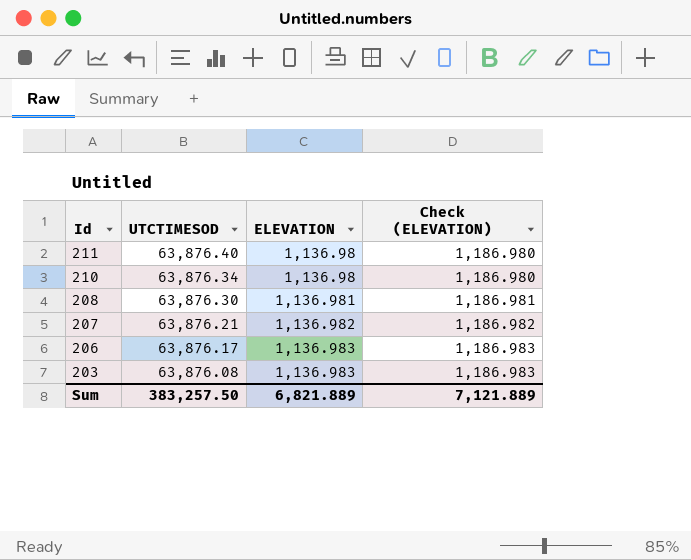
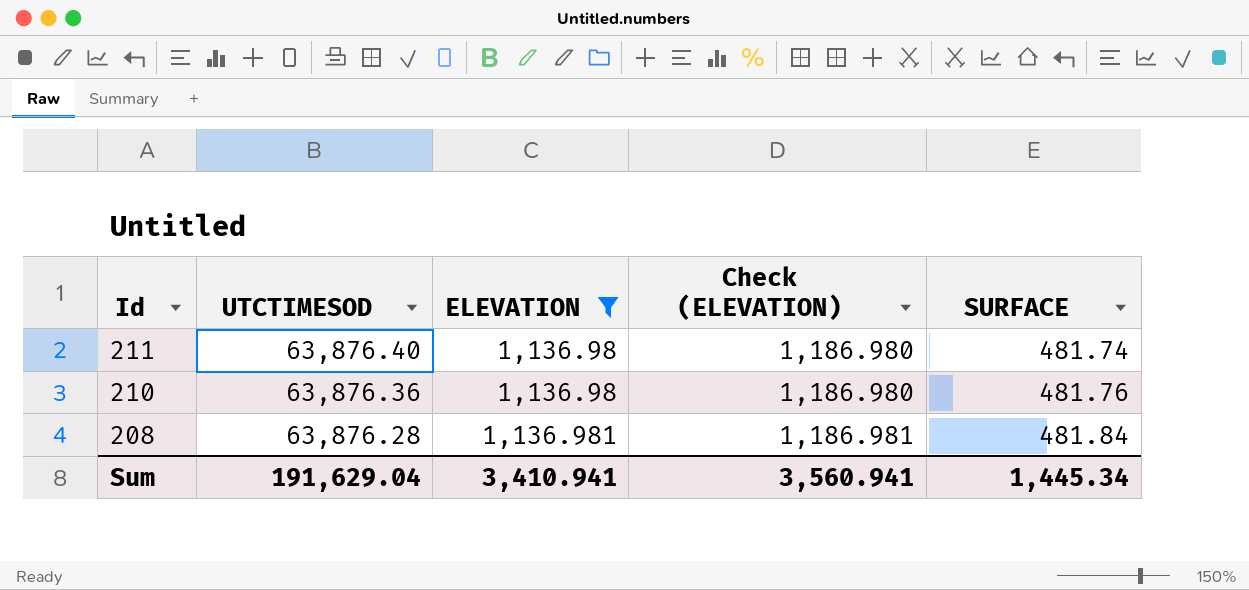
filter: none -> ELEVATION <= 1,136.981
column SURFACE | position: none -> 5
210 | UTCTIMESOD: 63,876.34 -> 63,876.36
208 | UTCTIMESOD: 63,876.30 -> 63,876.28
Sum | UTCTIMESOD: 383,257.50 -> 191,629.04
Sum | ELEVATION: 6,821.889 -> 3,410.941
Sum | Check (ELEVATION): 7,121.889 -> 3,560.941

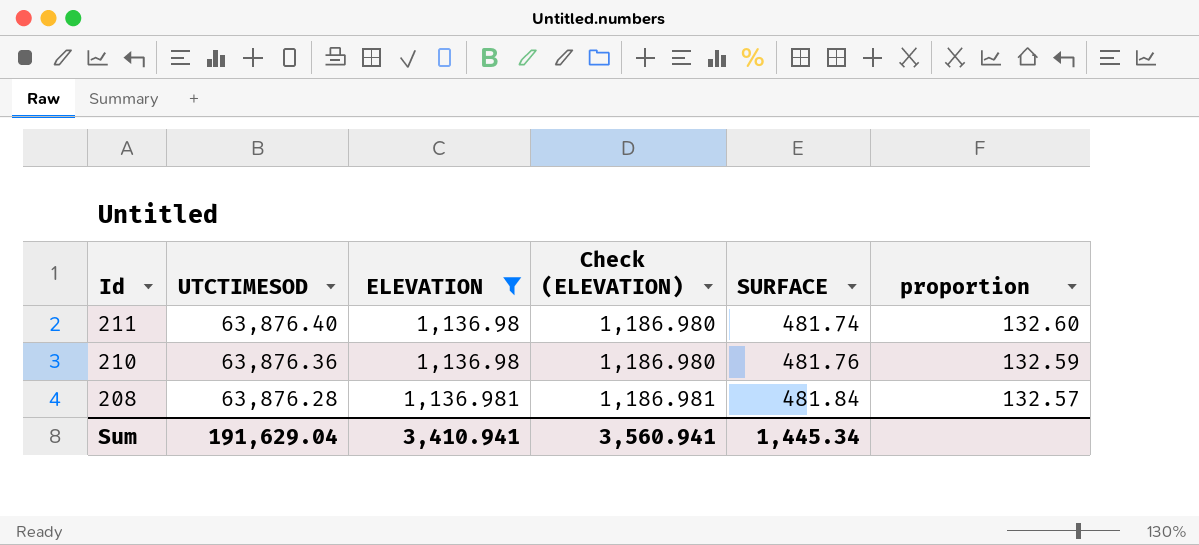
column proportion | formula: none -> [UTCTIMESOD] / [SURFACE]

